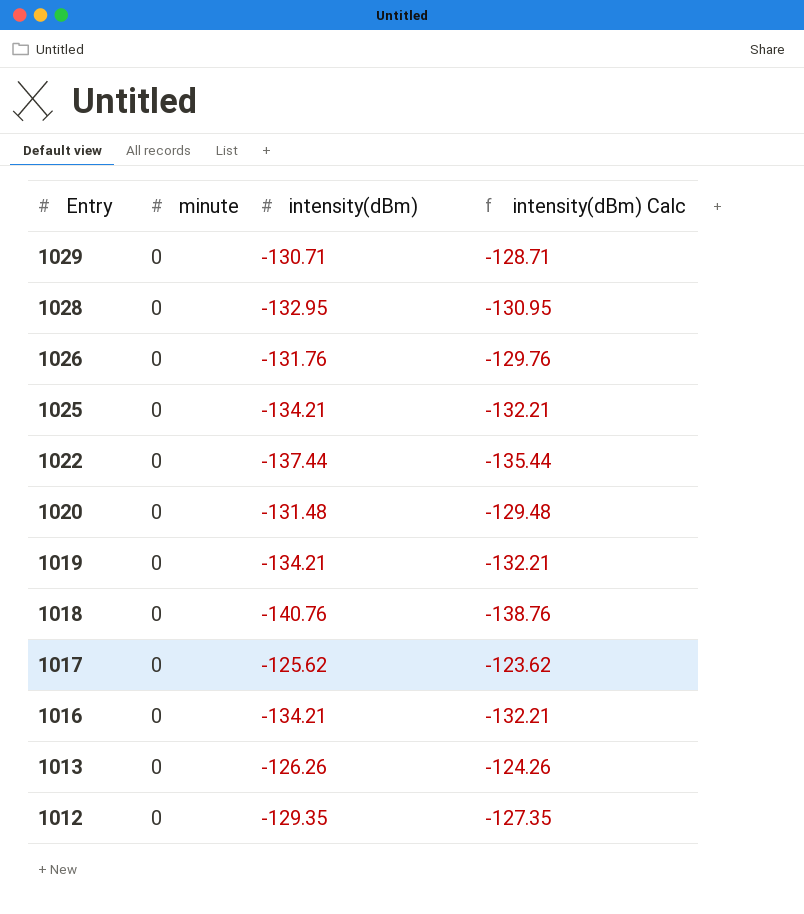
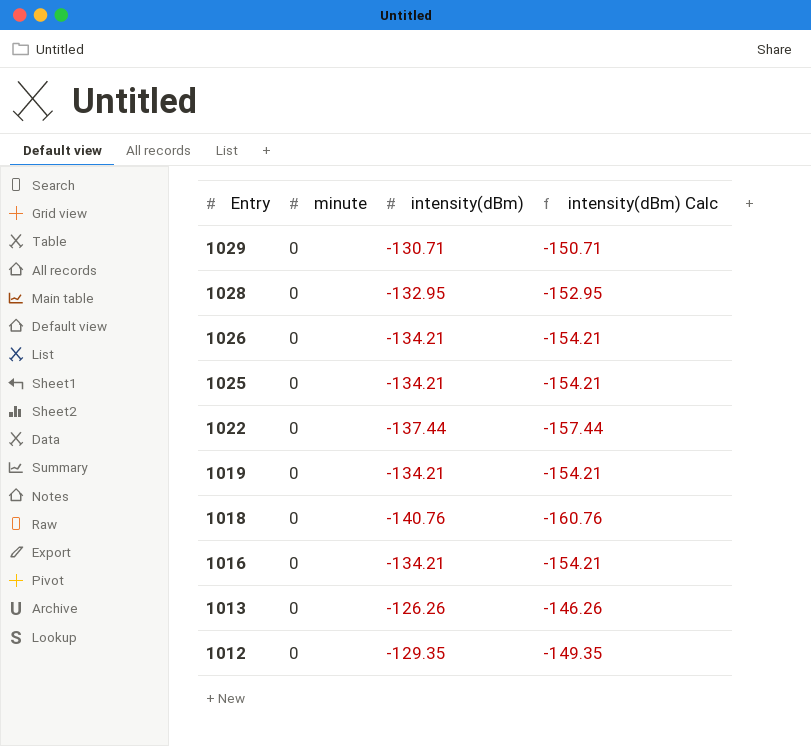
column intensity(dBm) Calc | formula: [intensity(dBm)] + 2 -> [intensity(dBm)] - 20
row 1020: 0 | -131.48 | -129.48 -> none
row 1017: 0 | -125.62 | -123.62 -> none
1026 | intensity(dBm): -131.76 -> -134.21

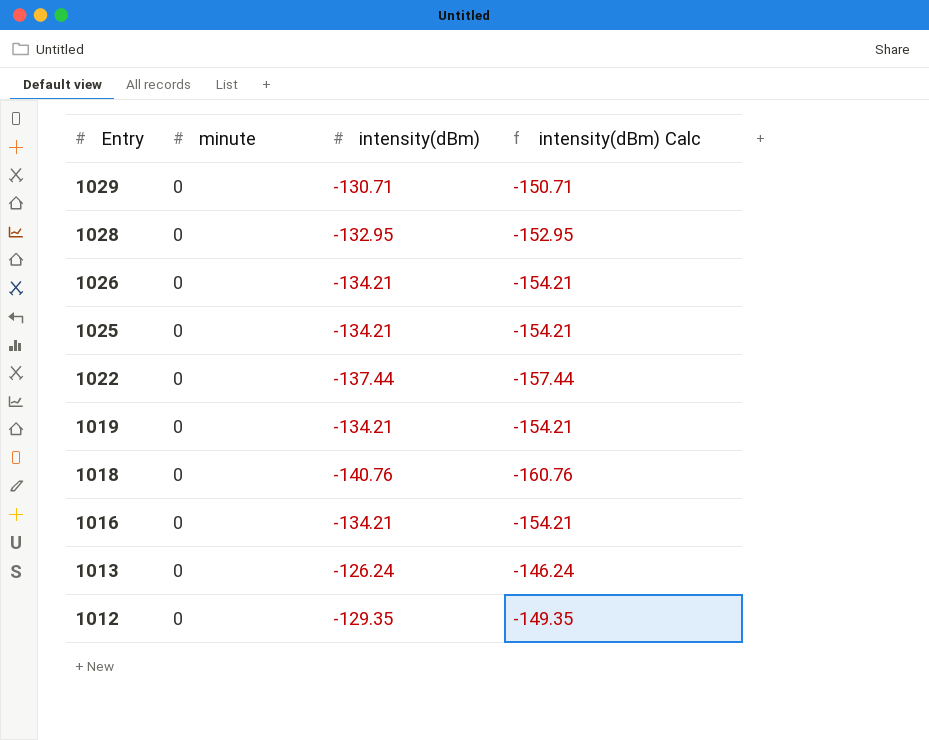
1013 | intensity(dBm): -126.26 -> -126.24
1013 | intensity(dBm) Calc: -146.26 -> -146.24

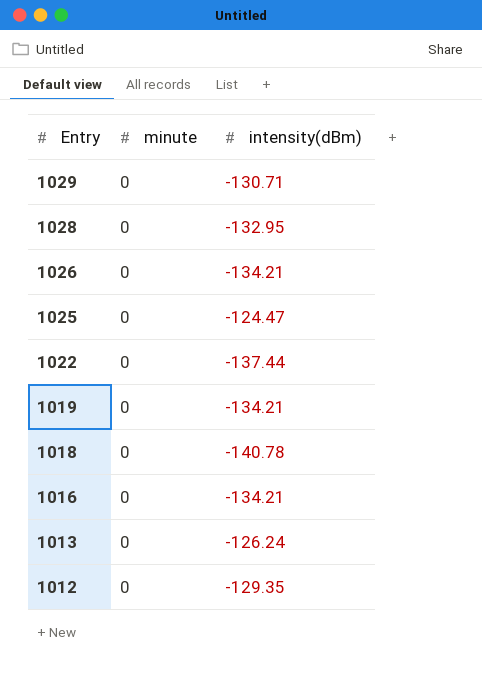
column intensity(dBm) Calc | formula: [intensity(dBm)] - 20 -> none
1025 | intensity(dBm): -134.21 -> -124.47
1018 | intensity(dBm): -140.76 -> -140.78

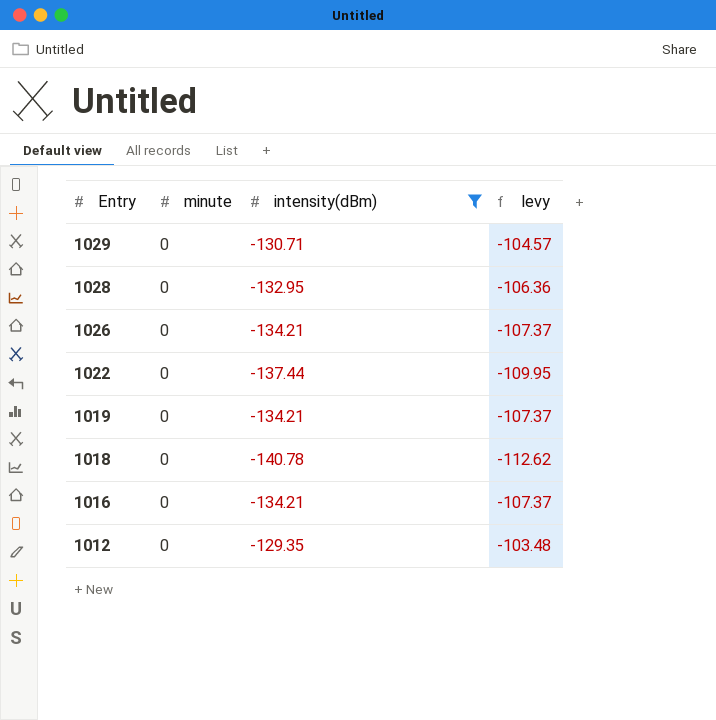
filter: none -> intensity(dBm) <= -129.35
column levy | formula: none -> [intensity(dBm)] * 0.8

